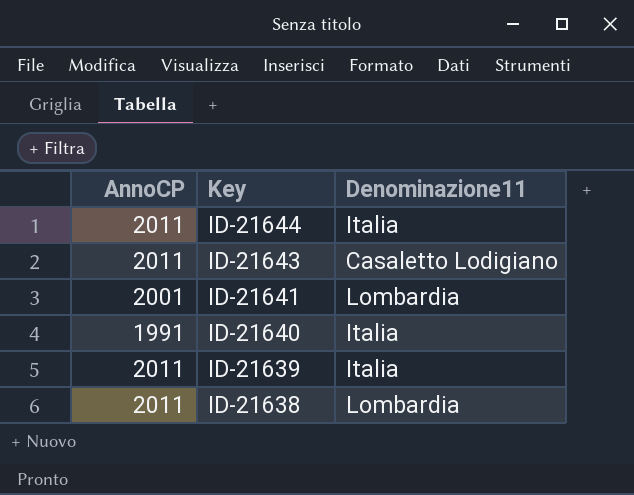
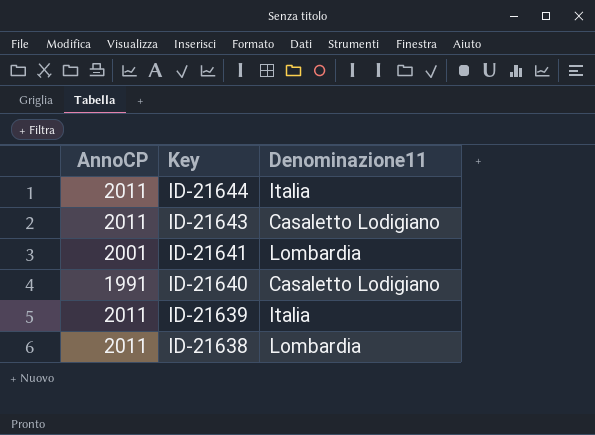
ID-21640 | Denominazione11: Italia -> Casaletto Lodigiano

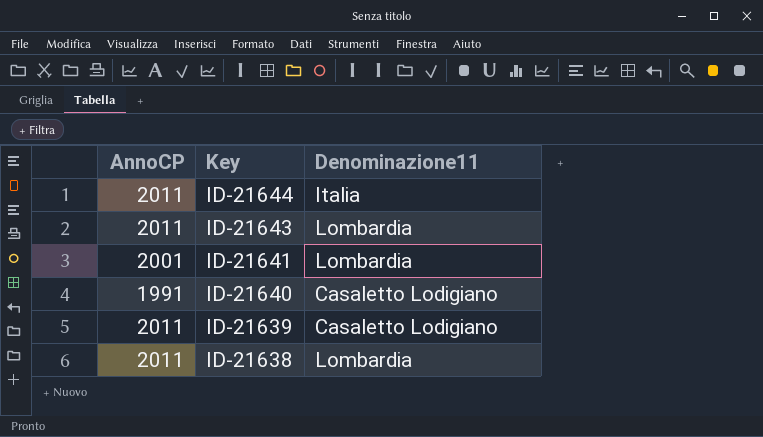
ID-21643 | Denominazione11: Casaletto Lodigiano -> Lombardia
ID-21639 | Denominazione11: Italia -> Casaletto Lodigiano

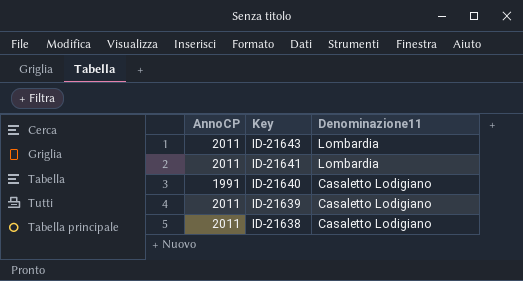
row ID-21644: 2011 | Italia -> none
ID-21641 | AnnoCP: 2001 -> 2011
ID-21638 | Denominazione11: Lombardia -> Casaletto Lodigiano

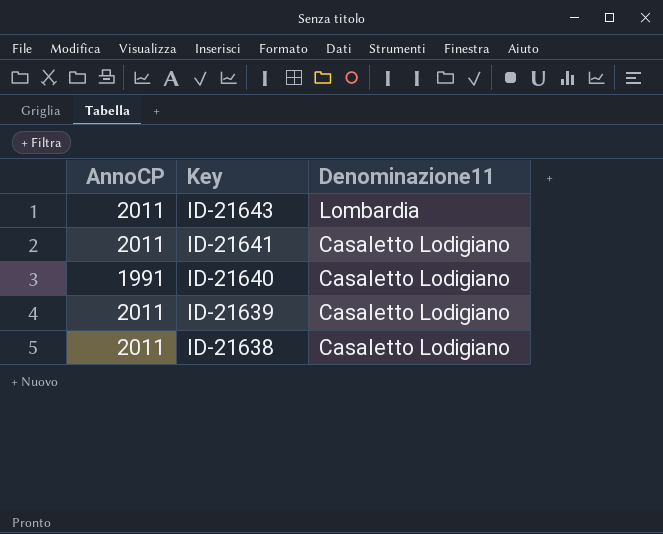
ID-21641 | Denominazione11: Lombardia -> Casaletto Lodigiano

